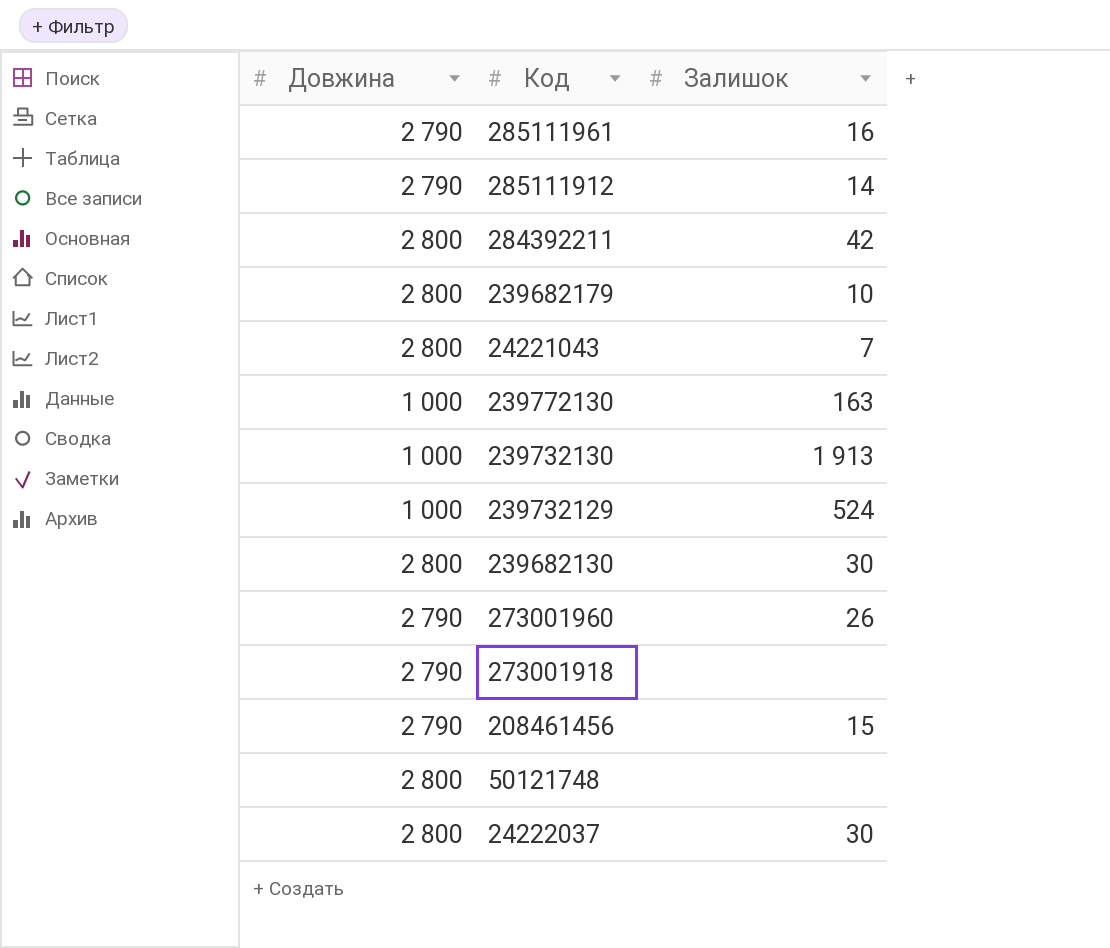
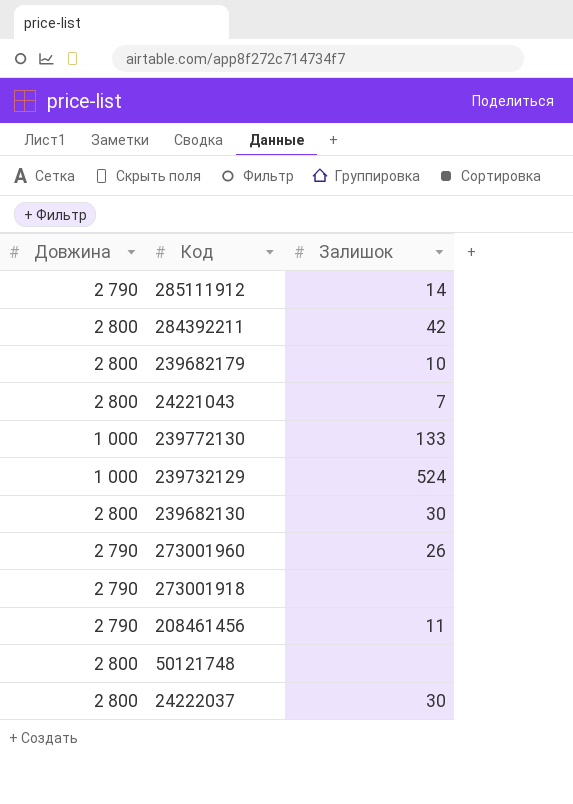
row 285111961: 2 790 | 16 -> none
row 239732130: 1 000 | 1 913 -> none
239772130 | Залишок: 163 -> 133
208461456 | Залишок: 15 -> 11

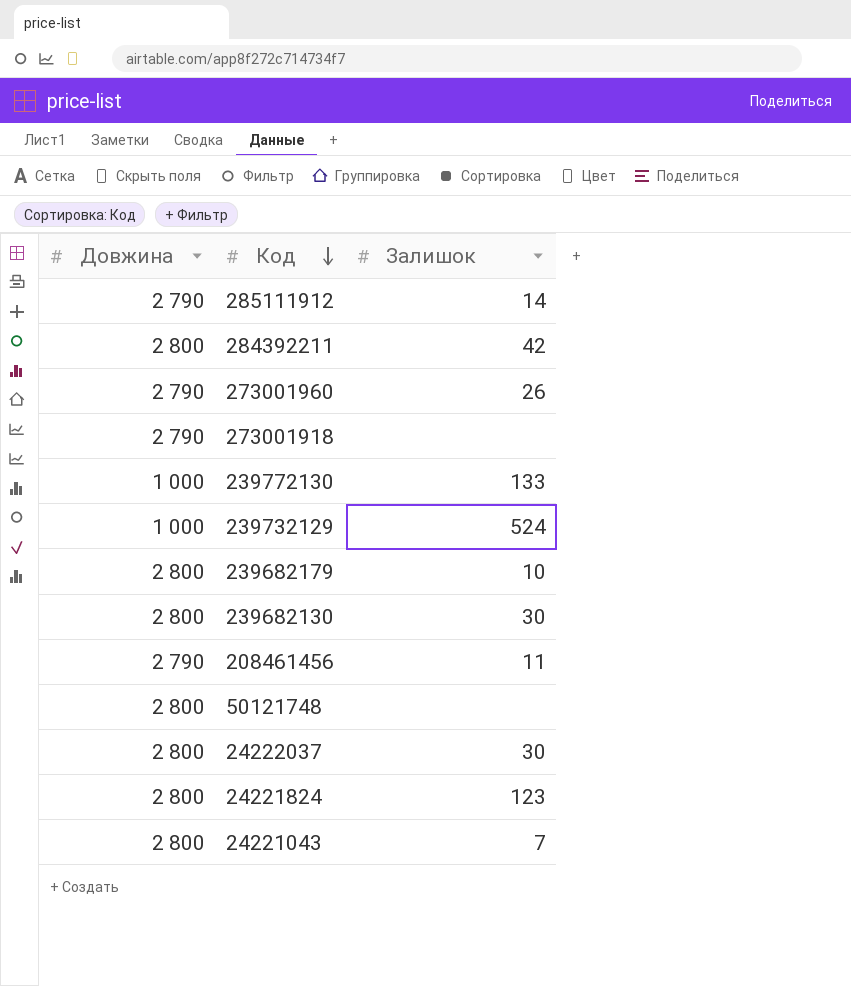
row order: none -> Код descending
row 24221824: none -> 2 800 | 123

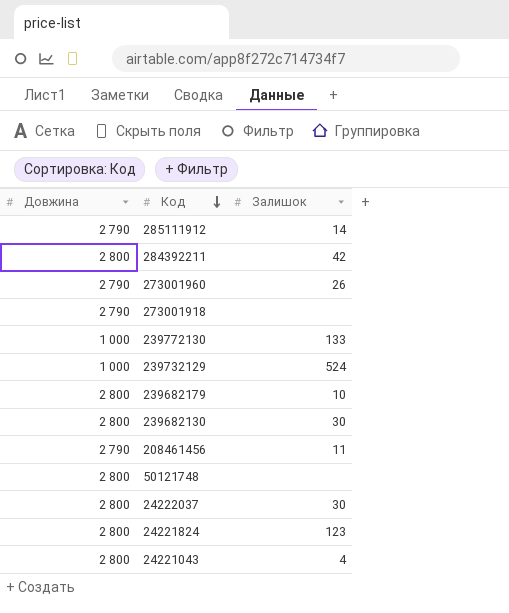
24221043 | Залишок: 7 -> 4

